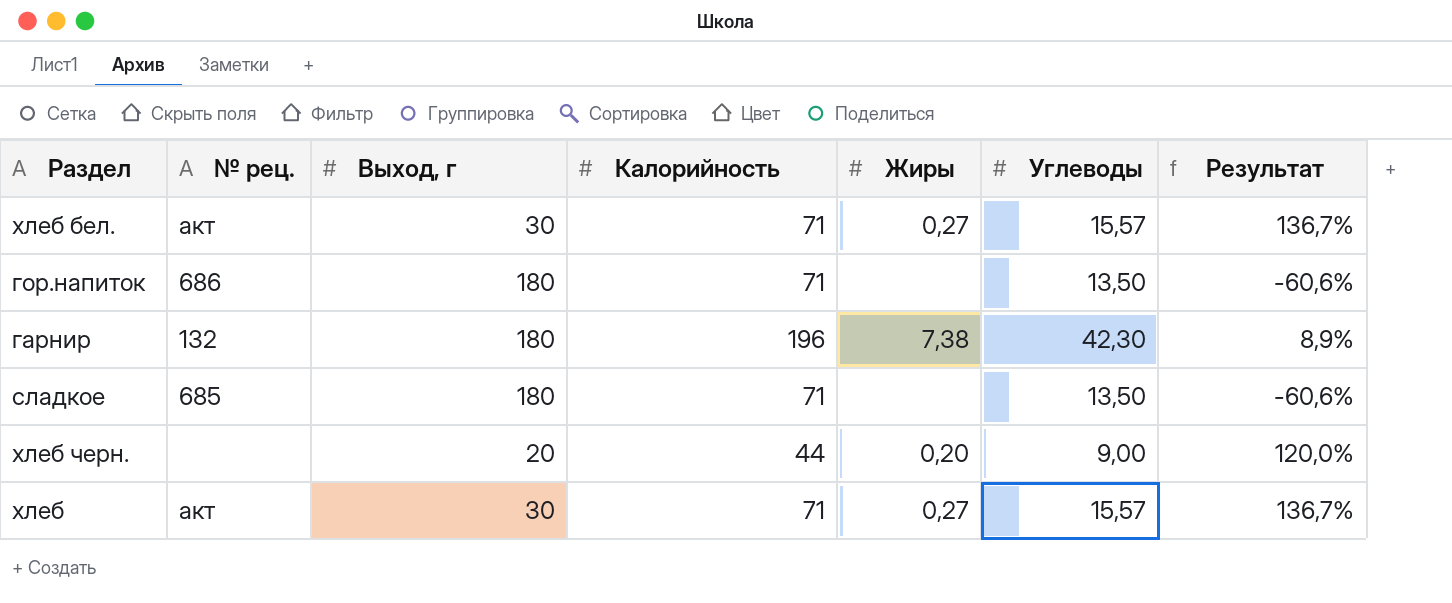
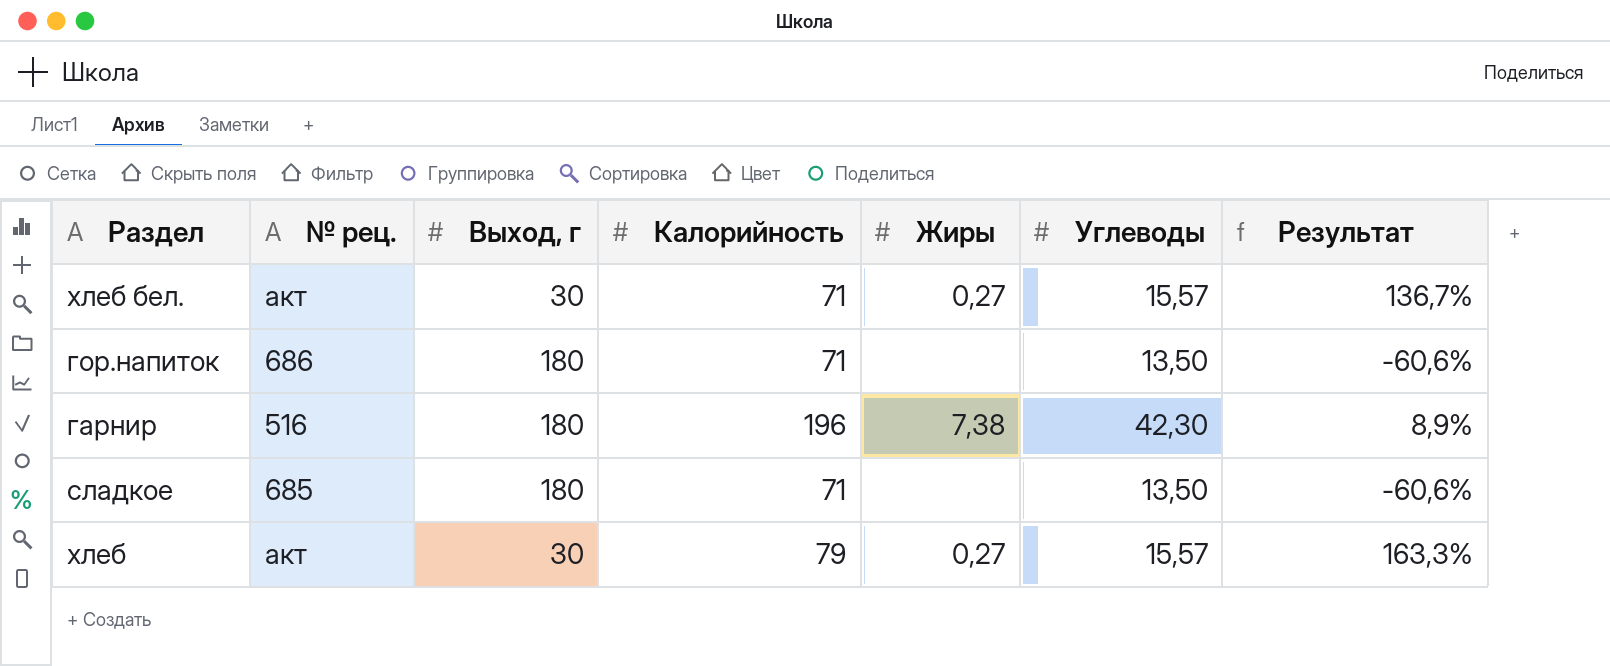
row хлеб черн.: none | 20 | 44 | 0,20 | 9,00 | 120,0% -> none
гарнир | № рец.: 132 -> 516
хлеб | Калорийность: 71 -> 79
хлеб | Результат: 136,7% -> 163,3%

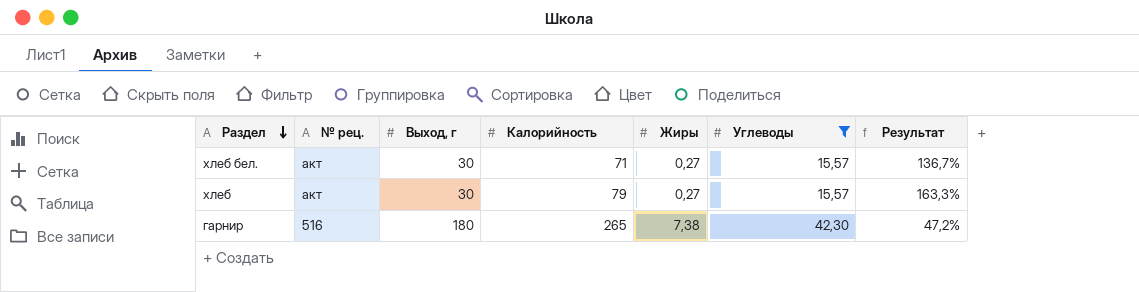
filter: none -> Углеводы != 13,50
row order: none -> Раздел descending
гарнир | Калорийность: 196 -> 265
гарнир | Результат: 8,9% -> 47,2%

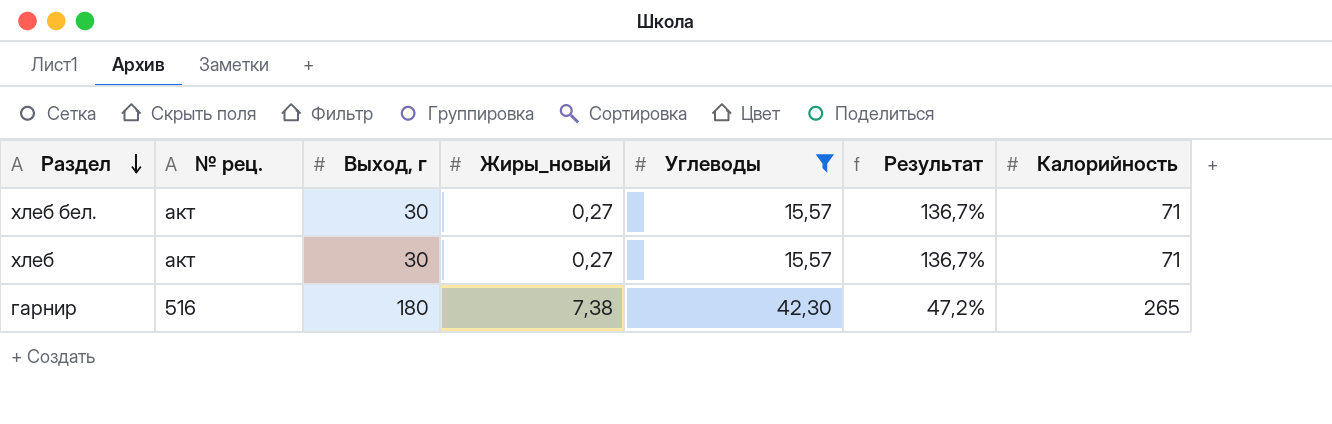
column name: Жиры -> Жиры_новый
column Калорийность | position: 4 -> 7
хлеб | Результат: 163,3% -> 136,7%
хлеб | Калорийность: 79 -> 71

